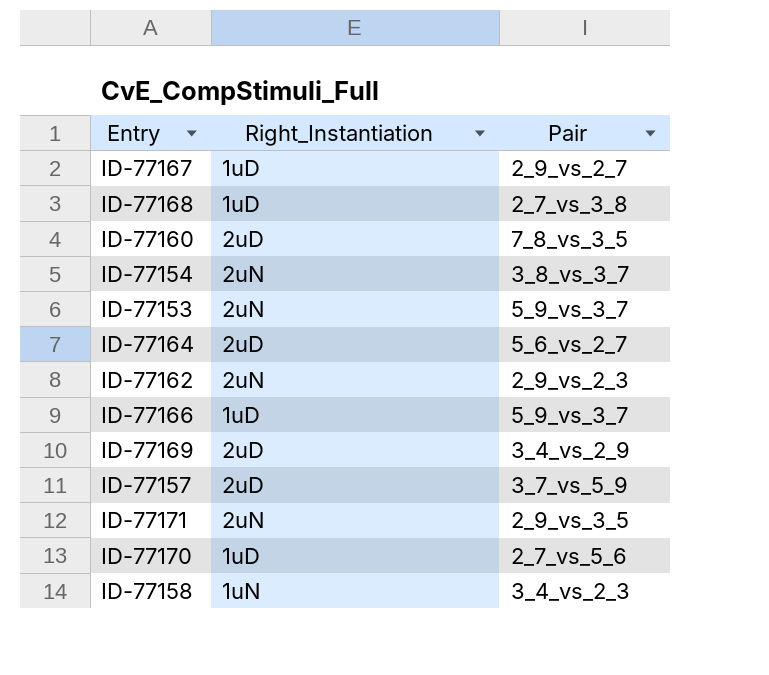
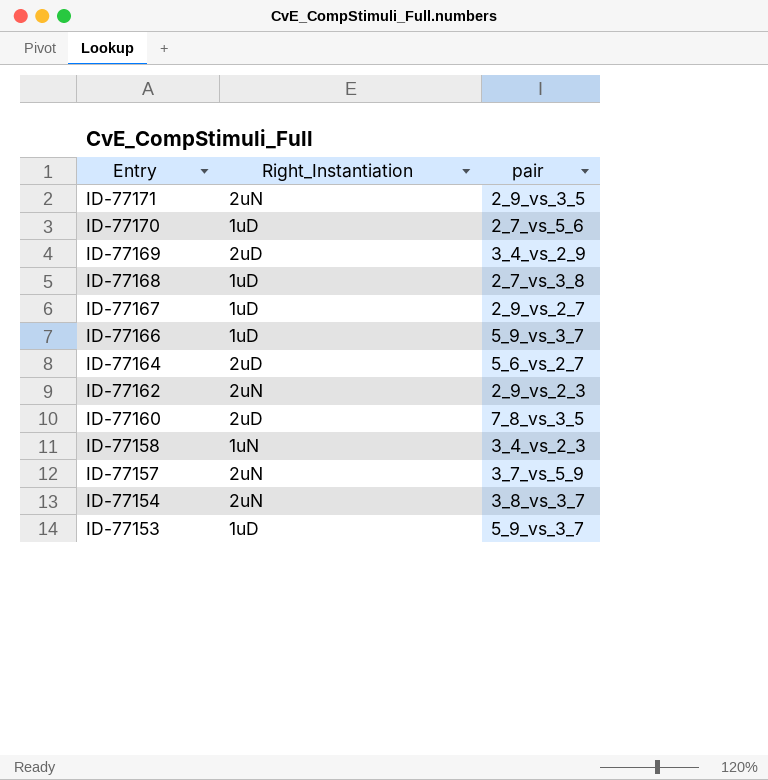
row order: none -> Entry descending
column name: Pair -> pair
ID-77157 | Right_Instantiation: 2uD -> 2uN
ID-77153 | Right_Instantiation: 2uN -> 1uD

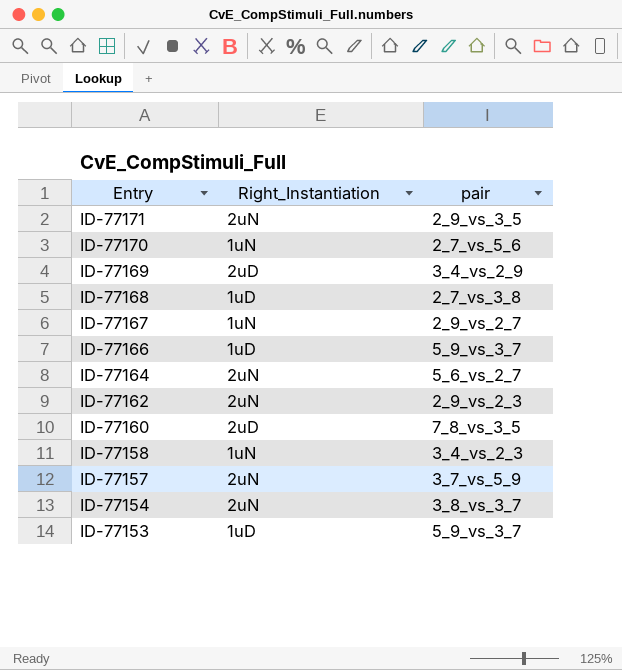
ID-77170 | Right_Instantiation: 1uD -> 1uN
ID-77167 | Right_Instantiation: 1uD -> 1uN
ID-77164 | Right_Instantiation: 2uD -> 2uN

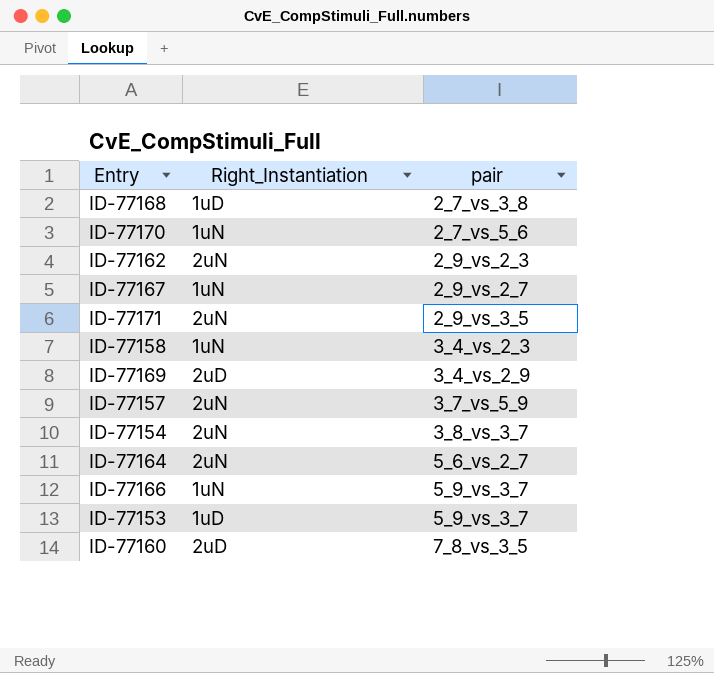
row order: Entry descending -> pair ascending
ID-77166 | Right_Instantiation: 1uD -> 1uN

